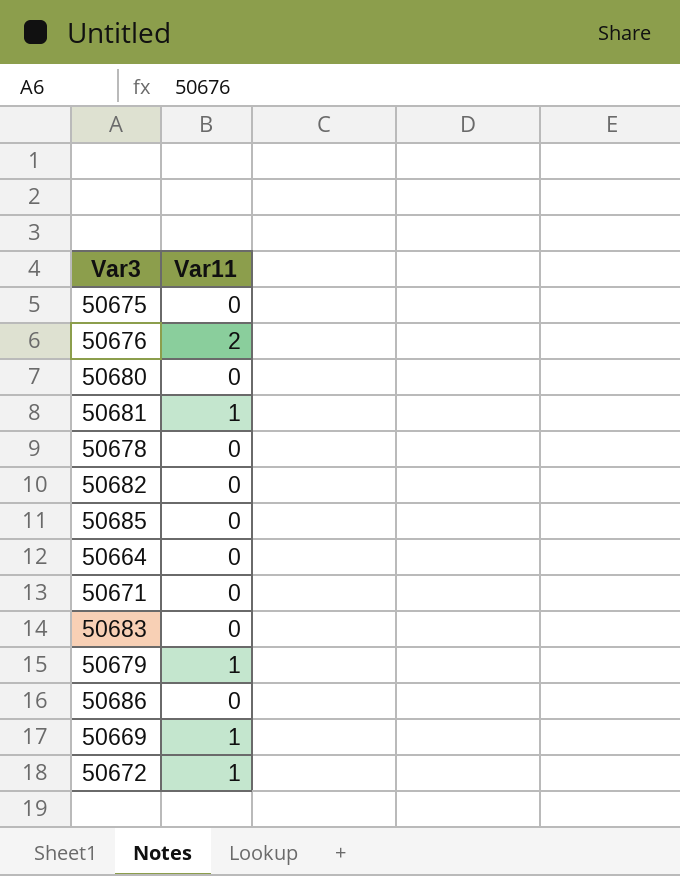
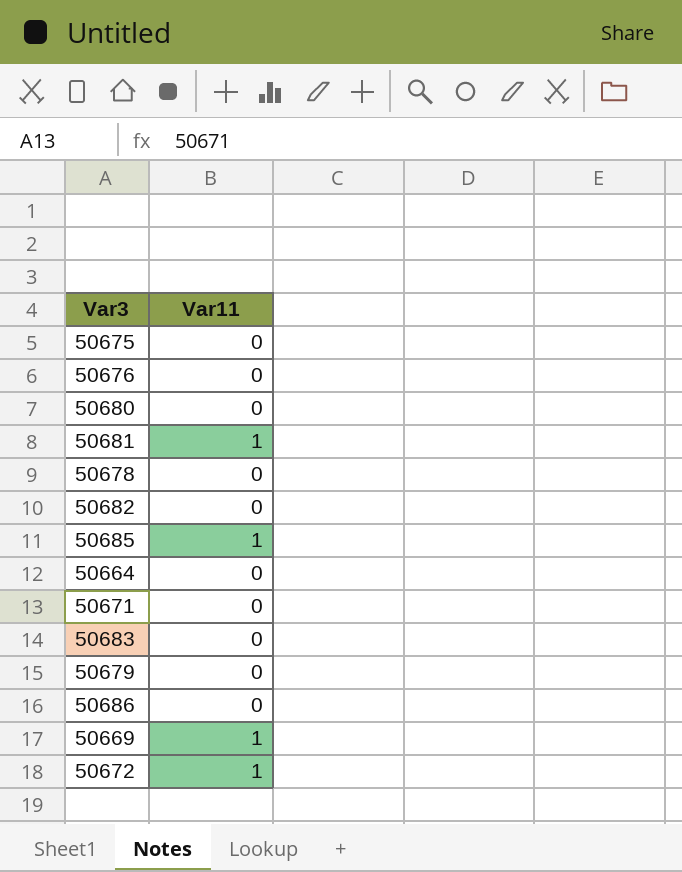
50676 | Var11: 2 -> 0
50685 | Var11: 0 -> 1
50679 | Var11: 1 -> 0

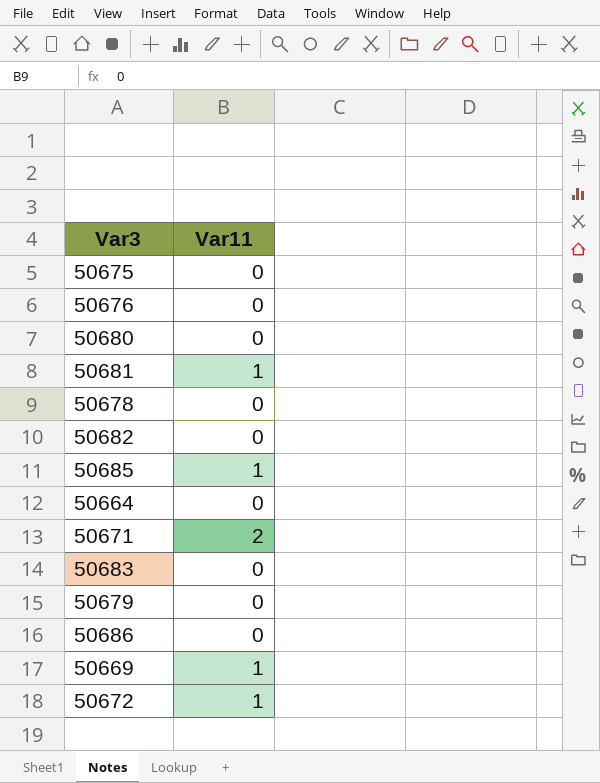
50671 | Var11: 0 -> 2

